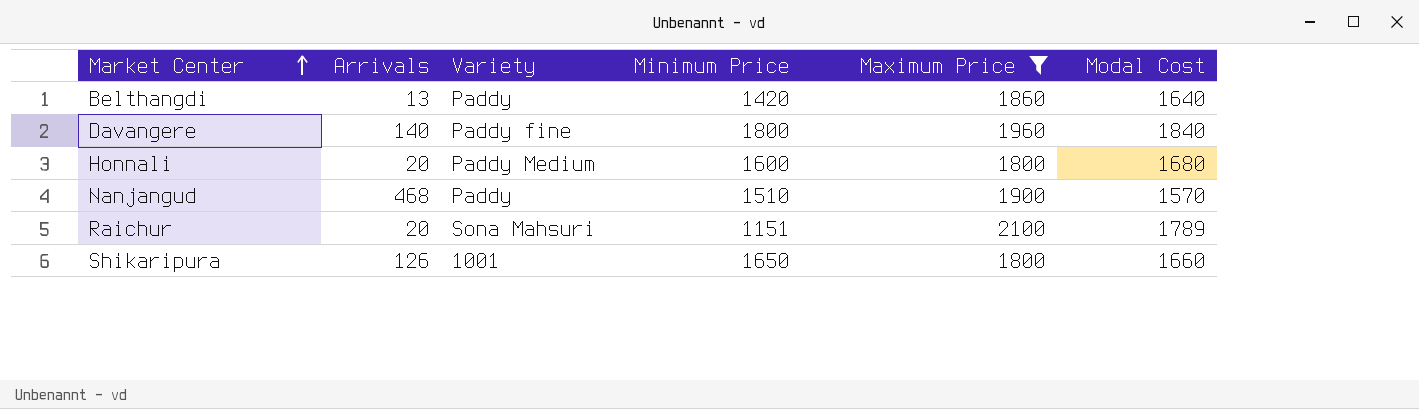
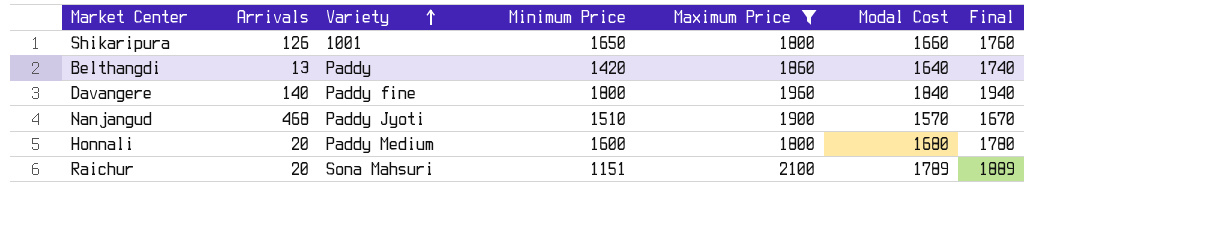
row order: Market Center ascending -> Variety ascending
column Final | formula: none -> [Modal Cost] + 100
Nanjangud | Variety: Paddy -> Paddy Jyoti

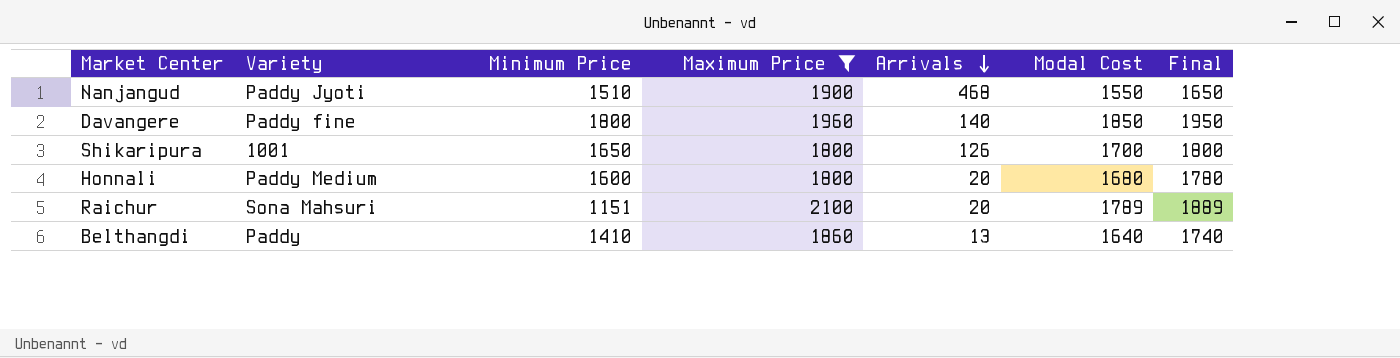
row order: Variety ascending -> Arrivals descending
column Arrivals | position: 2 -> 5
Nanjangud | Modal Cost: 1570 -> 1550
Nanjangud | Final: 1670 -> 1650
Davangere | Modal Cost: 1840 -> 1850
Davangere | Final: 1940 -> 1950
Shikaripura | Modal Cost: 1660 -> 1700
Shikaripura | Final: 1760 -> 1800
Belthangdi | Minimum Price: 1420 -> 1410

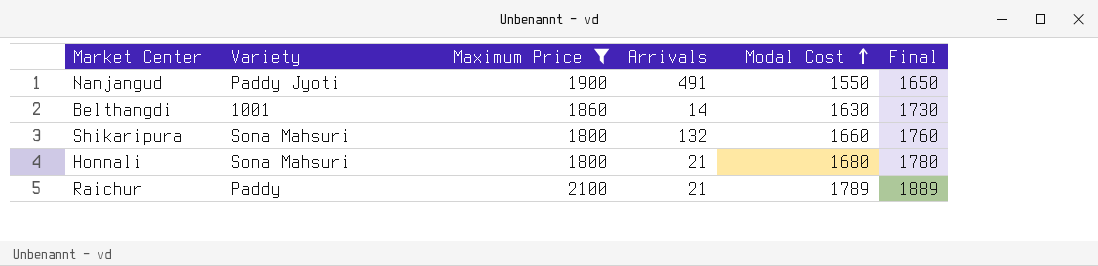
row order: Arrivals descending -> Modal Cost ascending
column Minimum Price | position: 3 -> none
row Davangere: Paddy fine | 1800 | 1960 | 140 | 1850 | 1950 -> none
Nanjangud | Arrivals: 468 -> 491
Belthangdi | Variety: Paddy -> 1001
Belthangdi | Arrivals: 13 -> 14
Belthangdi | Modal Cost: 1640 -> 1630
Belthangdi | Final: 1740 -> 1730
Shikaripura | Variety: 1001 -> Sona Mahsuri
Shikaripura | Arrivals: 126 -> 132
Shikaripura | Modal Cost: 1700 -> 1660
Shikaripura | Final: 1800 -> 1760
Honnali | Variety: Paddy Medium -> Sona Mahsuri
Honnali | Arrivals: 20 -> 21
Raichur | Variety: Sona Mahsuri -> Paddy
Raichur | Arrivals: 20 -> 21

